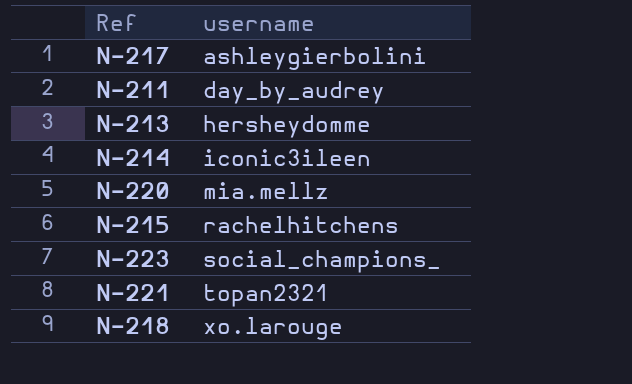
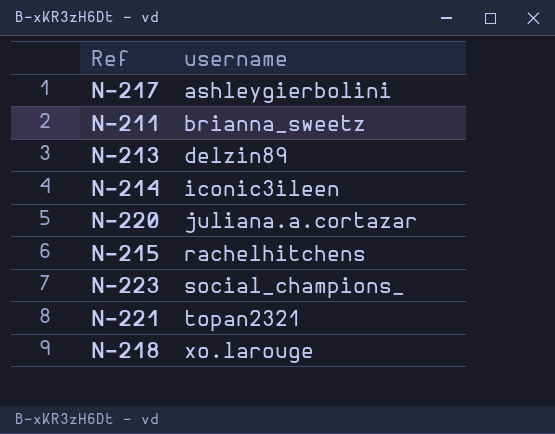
N-211 | username: day_by_audrey -> brianna_sweetz
N-213 | username: hersheydomme -> delzin89
N-220 | username: mia.mellz -> juliana.a.cortazar

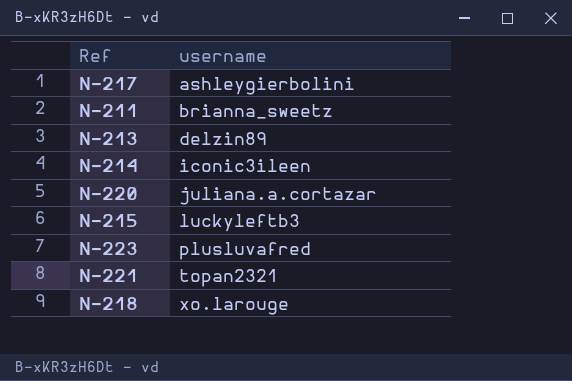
N-215 | username: rachelhitchens -> luckyleftb3
N-223 | username: social_champions_ -> plusluvafred

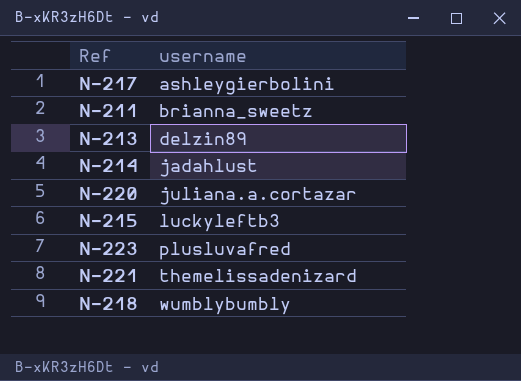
N-214 | username: iconic3ileen -> jadahlust
N-221 | username: topan2321 -> themelissadenizard
N-218 | username: xo.larouge -> wumblybumbly

